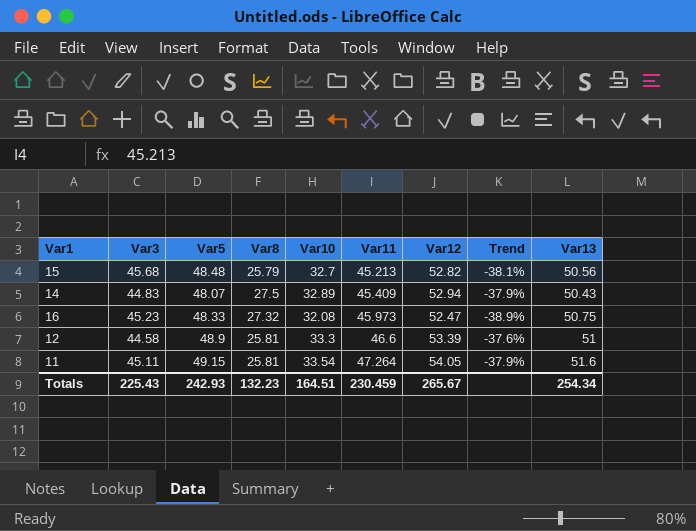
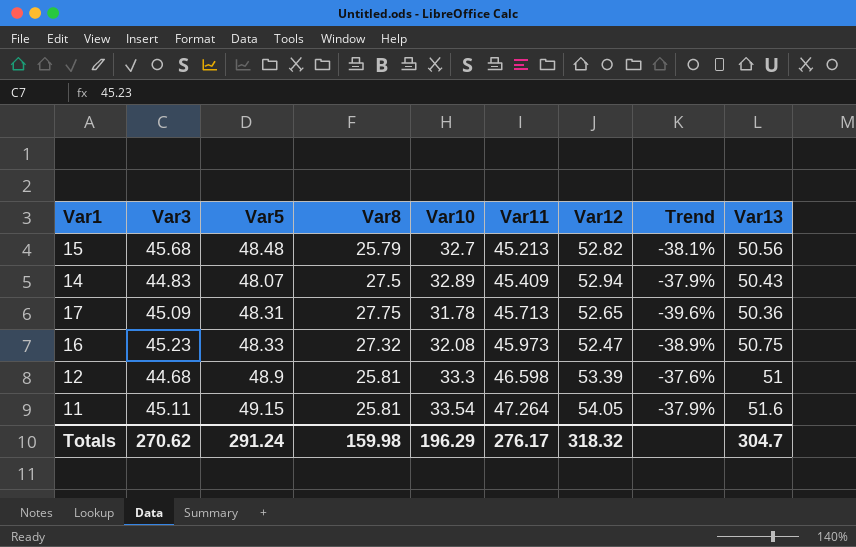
row 17: none -> 45.09 | 48.31 | 27.75 | 31.78 | 45.713 | 52.65 | -39.6% | 50.36
12 | Var3: 44.58 -> 44.68
12 | Var11: 46.6 -> 46.598
Totals | Var3: 225.43 -> 270.62
Totals | Var5: 242.93 -> 291.24
Totals | Var8: 132.23 -> 159.98
Totals | Var10: 164.51 -> 196.29
Totals | Var11: 230.459 -> 276.17
Totals | Var12: 265.67 -> 318.32
Totals | Var13: 254.34 -> 304.7

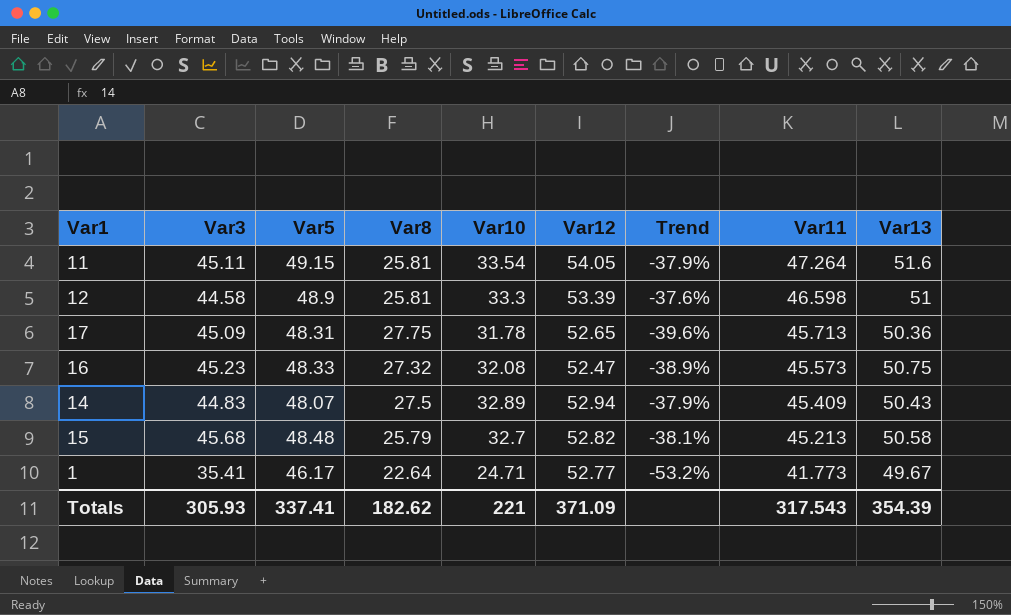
row order: Var11 ascending -> Var11 descending
column Var11 | position: 6 -> 8
12 | Var3: 44.68 -> 44.58
16 | Var11: 45.973 -> 45.573
15 | Var13: 50.56 -> 50.58
row 1: none -> 35.41 | 46.17 | 22.64 | 24.71 | 52.77 | -53.2% | 41.773 | 49.67
Totals | Var3: 270.62 -> 305.93
Totals | Var5: 291.24 -> 337.41
Totals | Var8: 159.98 -> 182.62
Totals | Var10: 196.29 -> 221
Totals | Var12: 318.32 -> 371.09
Totals | Var11: 276.17 -> 317.543
Totals | Var13: 304.7 -> 354.39

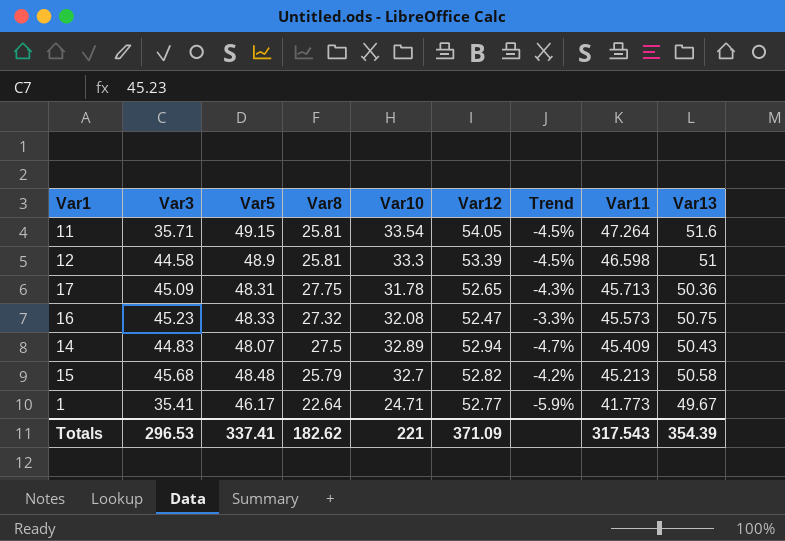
column Trend | formula: ([Var10] - [Var12]) / [Var12] -> ([Var13] - [Var12]) / [Var12]
11 | Var3: 45.11 -> 35.71
Totals | Var3: 305.93 -> 296.53

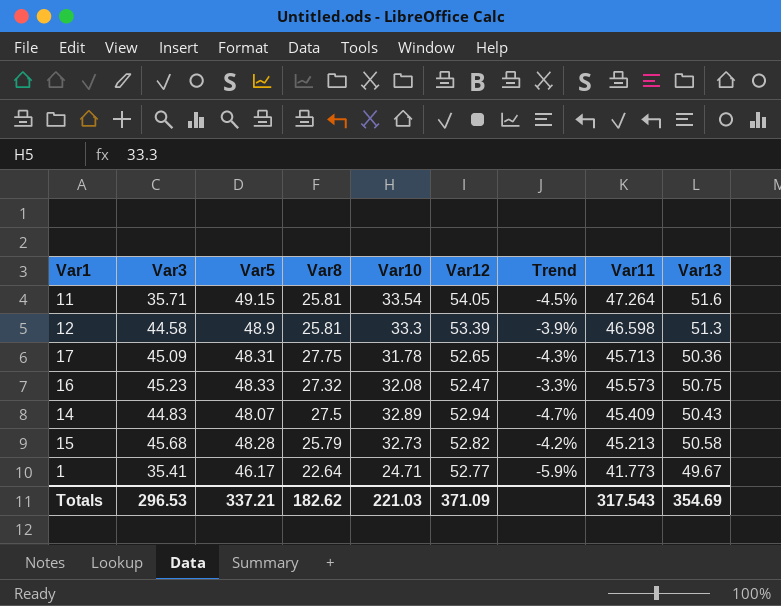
12 | Trend: -4.5% -> -3.9%
12 | Var13: 51 -> 51.3
15 | Var5: 48.48 -> 48.28
15 | Var10: 32.7 -> 32.73
Totals | Var5: 337.41 -> 337.21
Totals | Var10: 221 -> 221.03
Totals | Var13: 354.39 -> 354.69

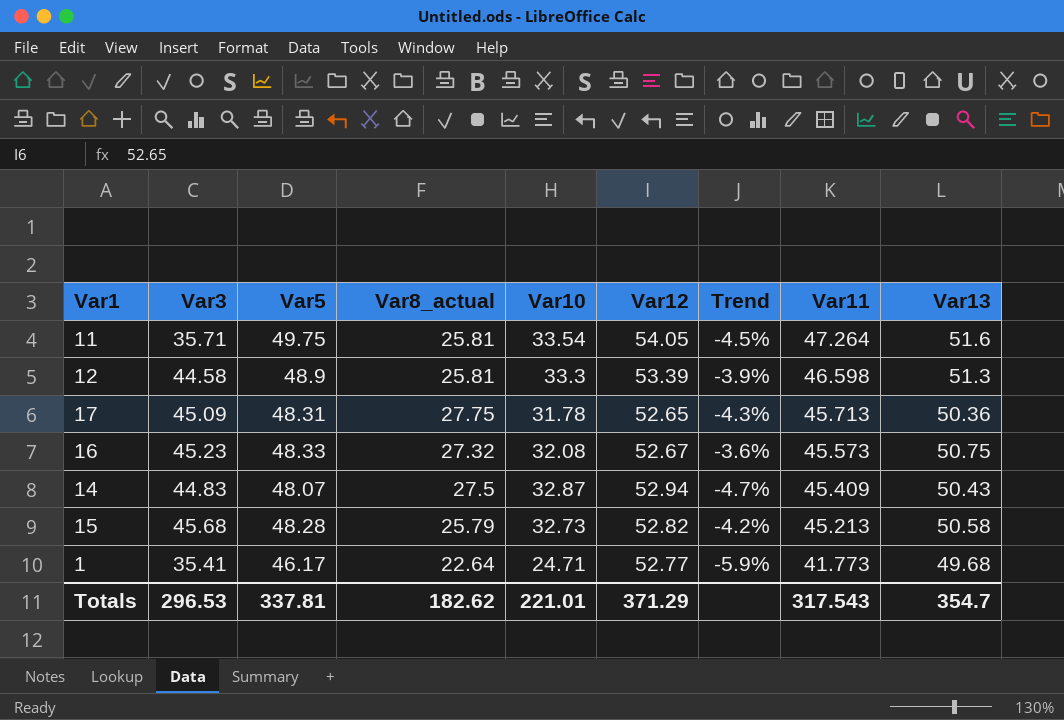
column name: Var8 -> Var8_actual
11 | Var5: 49.15 -> 49.75
16 | Var12: 52.47 -> 52.67
16 | Trend: -3.3% -> -3.6%
14 | Var10: 32.89 -> 32.87
1 | Var13: 49.67 -> 49.68
Totals | Var5: 337.21 -> 337.81
Totals | Var10: 221.03 -> 221.01
Totals | Var12: 371.09 -> 371.29
Totals | Var13: 354.69 -> 354.7

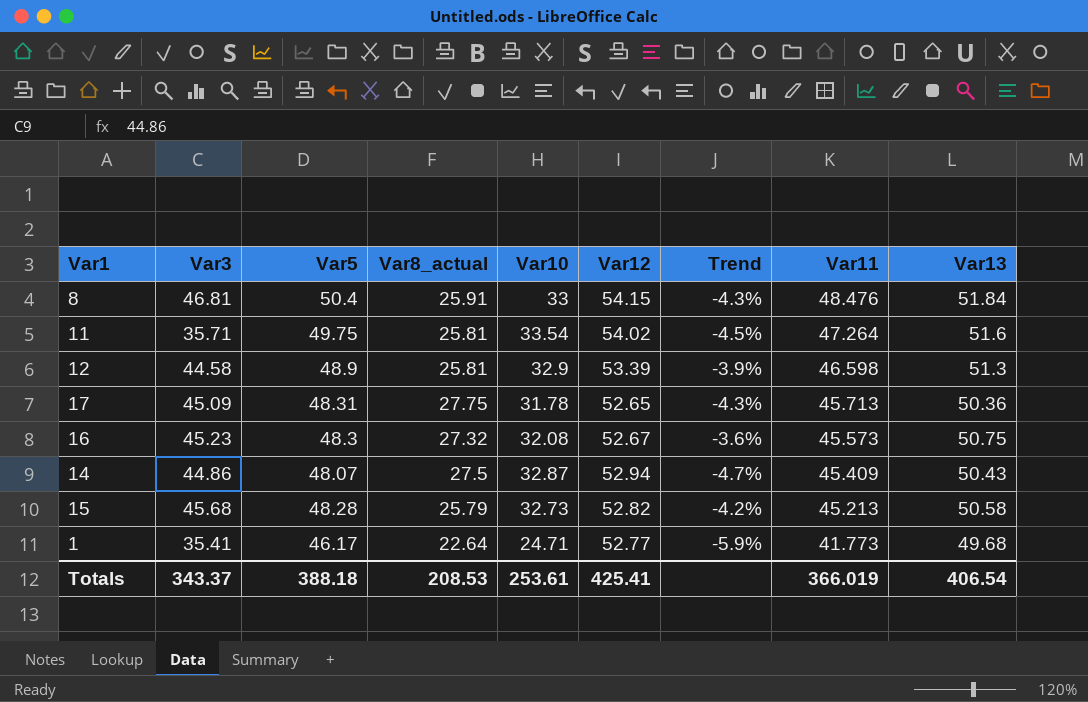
row 8: none -> 46.81 | 50.4 | 25.91 | 33 | 54.15 | -4.3% | 48.476 | 51.84
11 | Var12: 54.05 -> 54.02
12 | Var10: 33.3 -> 32.9
16 | Var5: 48.33 -> 48.3
14 | Var3: 44.83 -> 44.86
Totals | Var3: 296.53 -> 343.37
Totals | Var5: 337.81 -> 388.18
Totals | Var8_actual: 182.62 -> 208.53
Totals | Var10: 221.01 -> 253.61
Totals | Var12: 371.29 -> 425.41
Totals | Var11: 317.543 -> 366.019
Totals | Var13: 354.7 -> 406.54

